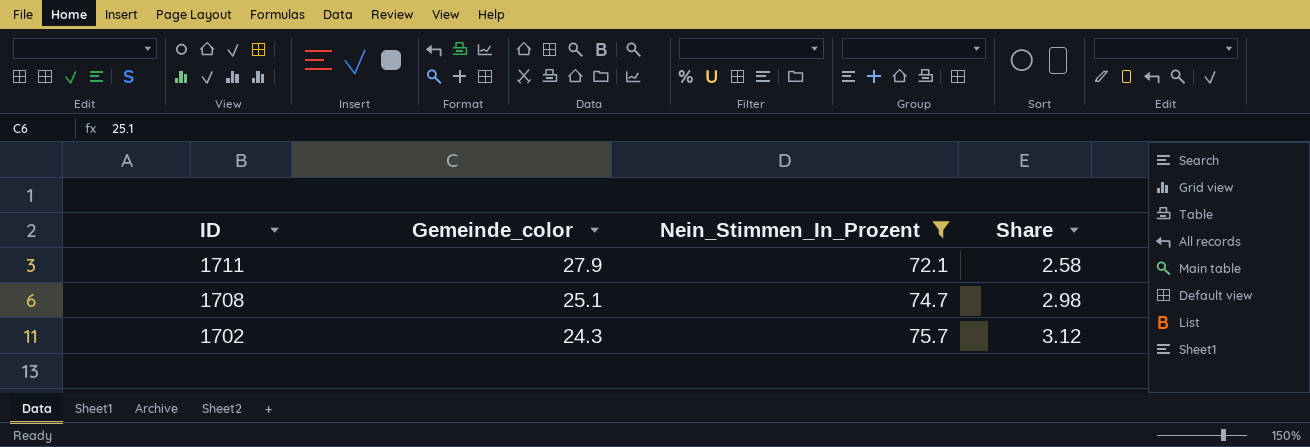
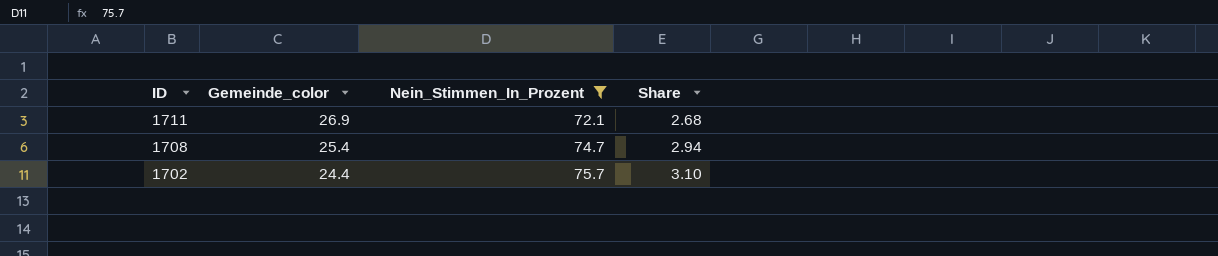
1711 | Gemeinde_color: 27.9 -> 26.9
1711 | Share: 2.58 -> 2.68
1708 | Gemeinde_color: 25.1 -> 25.4
1708 | Share: 2.98 -> 2.94
1702 | Gemeinde_color: 24.3 -> 24.4
1702 | Share: 3.12 -> 3.10

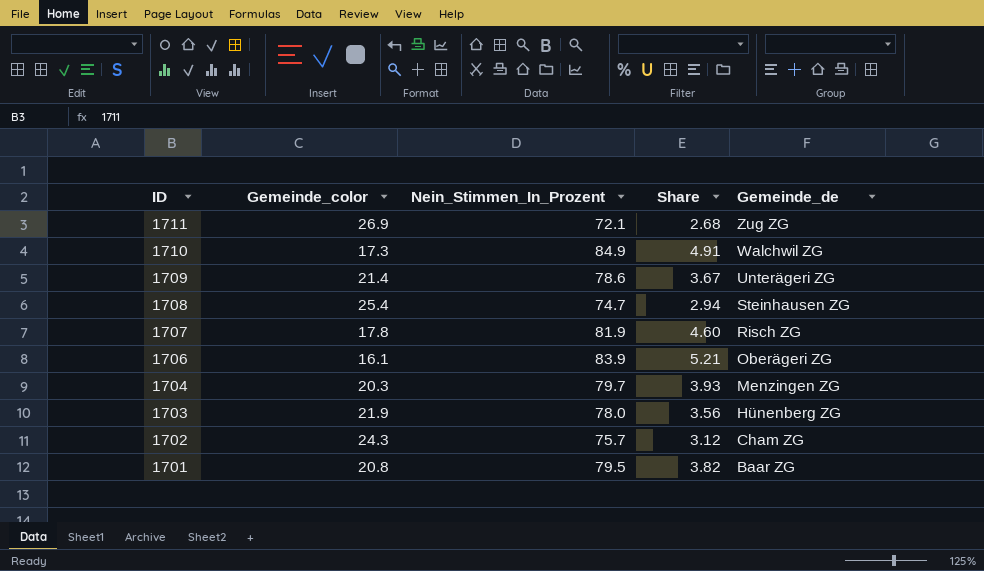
filter: Nein_Stimmen_In_Prozent <= 75.7 -> none
column Gemeinde_de | position: none -> 5
1702 | Gemeinde_color: 24.4 -> 24.3
1702 | Share: 3.10 -> 3.12

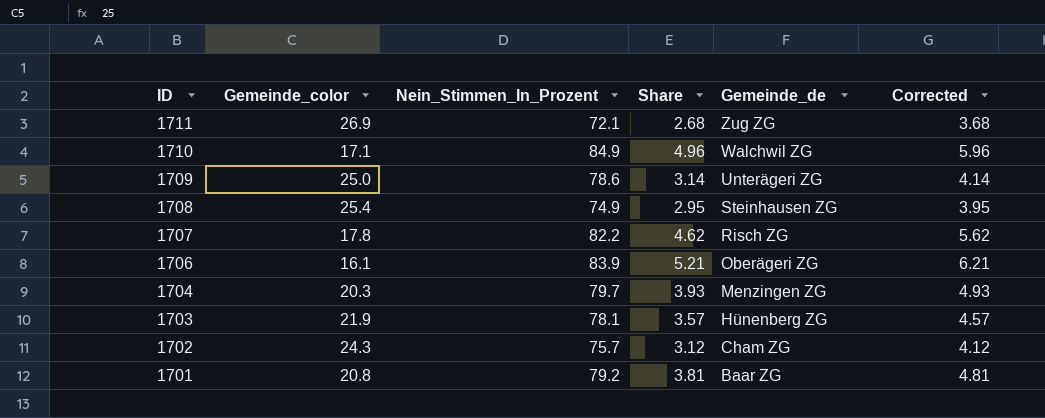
column Corrected | formula: none -> [Share] + 1
1710 | Gemeinde_color: 17.3 -> 17.1
1710 | Share: 4.91 -> 4.96
1709 | Gemeinde_color: 21.4 -> 25.0
1709 | Share: 3.67 -> 3.14
1708 | Nein_Stimmen_In_Prozent: 74.7 -> 74.9
1708 | Share: 2.94 -> 2.95
1707 | Nein_Stimmen_In_Prozent: 81.9 -> 82.2
1707 | Share: 4.60 -> 4.62
1703 | Nein_Stimmen_In_Prozent: 78.0 -> 78.1
1703 | Share: 3.56 -> 3.57
1701 | Nein_Stimmen_In_Prozent: 79.5 -> 79.2
1701 | Share: 3.82 -> 3.81

